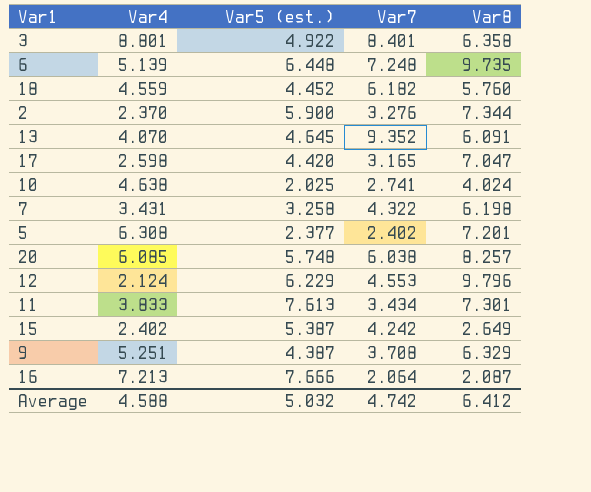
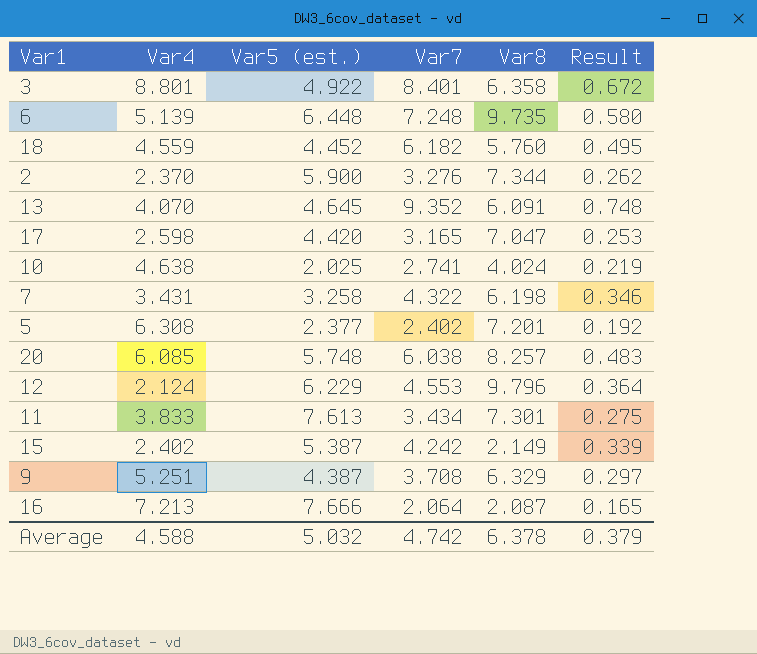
column Result | formula: none -> [Var7] * 0.08
15 | Var8: 2.649 -> 2.149
Average | Var8: 6.412 -> 6.378

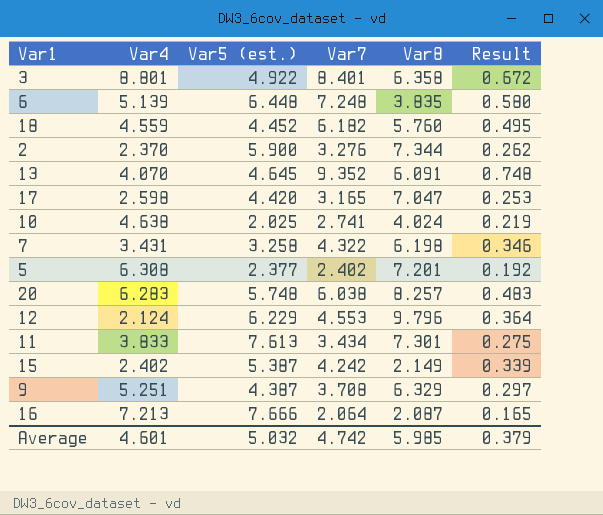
6 | Var8: 9.735 -> 3.835
20 | Var4: 6.085 -> 6.283
Average | Var4: 4.588 -> 4.601
Average | Var8: 6.378 -> 5.985

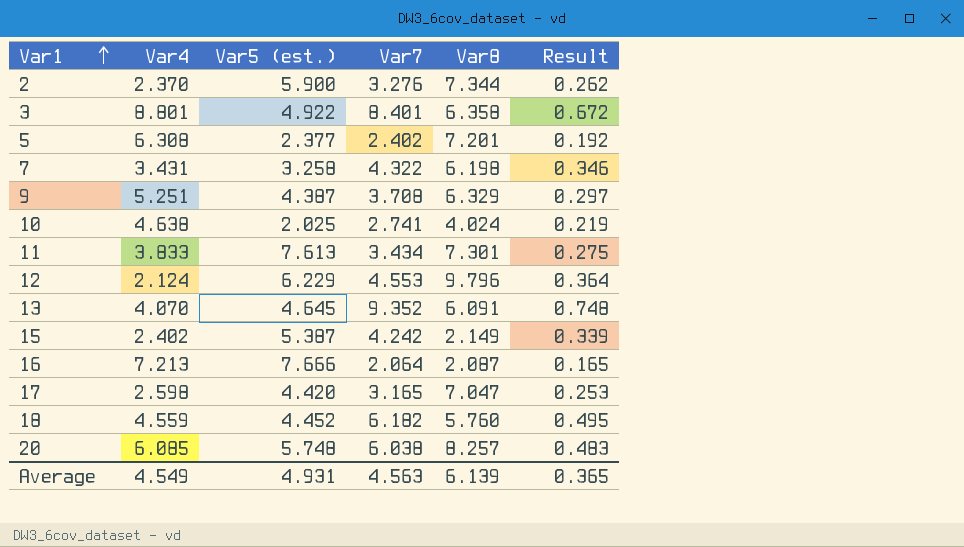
row order: none -> Var1 ascending
row 6: 5.139 | 6.448 | 7.248 | 3.835 | 0.580 -> none
20 | Var4: 6.283 -> 6.085
Average | Var4: 4.601 -> 4.549
Average | Var5 (est.): 5.032 -> 4.931
Average | Var7: 4.742 -> 4.563
Average | Var8: 5.985 -> 6.139
Average | Result: 0.379 -> 0.365

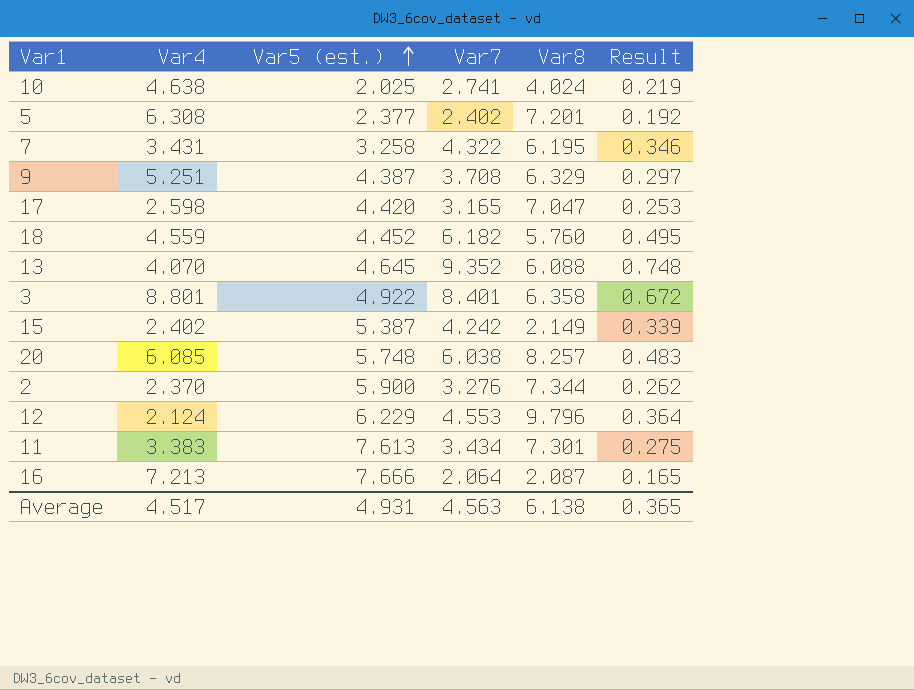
row order: Var1 ascending -> Var5 (est.) ascending
7 | Var8: 6.198 -> 6.195
13 | Var8: 6.091 -> 6.088
11 | Var4: 3.833 -> 3.383
Average | Var4: 4.549 -> 4.517
Average | Var8: 6.139 -> 6.138

